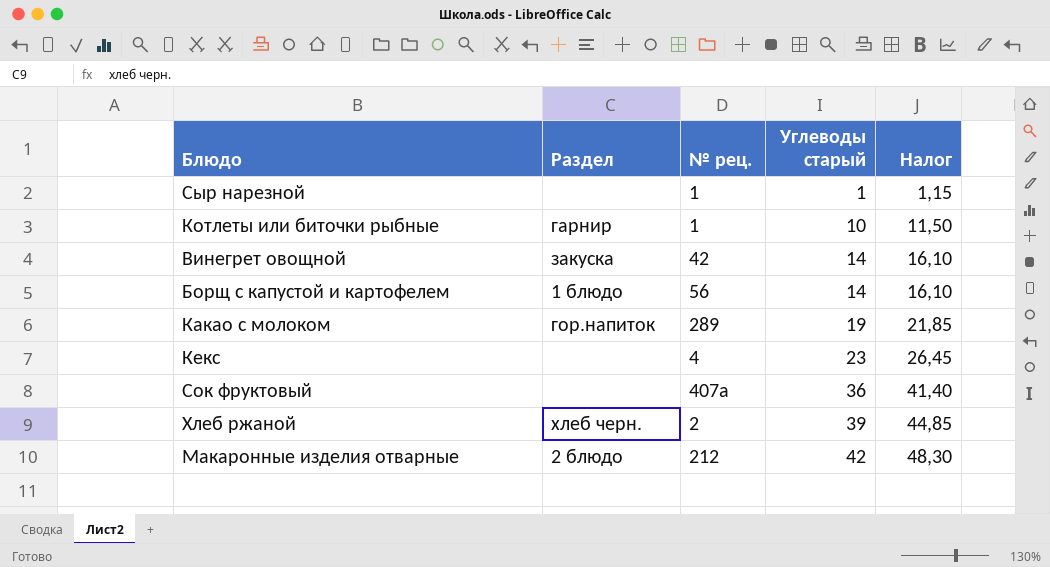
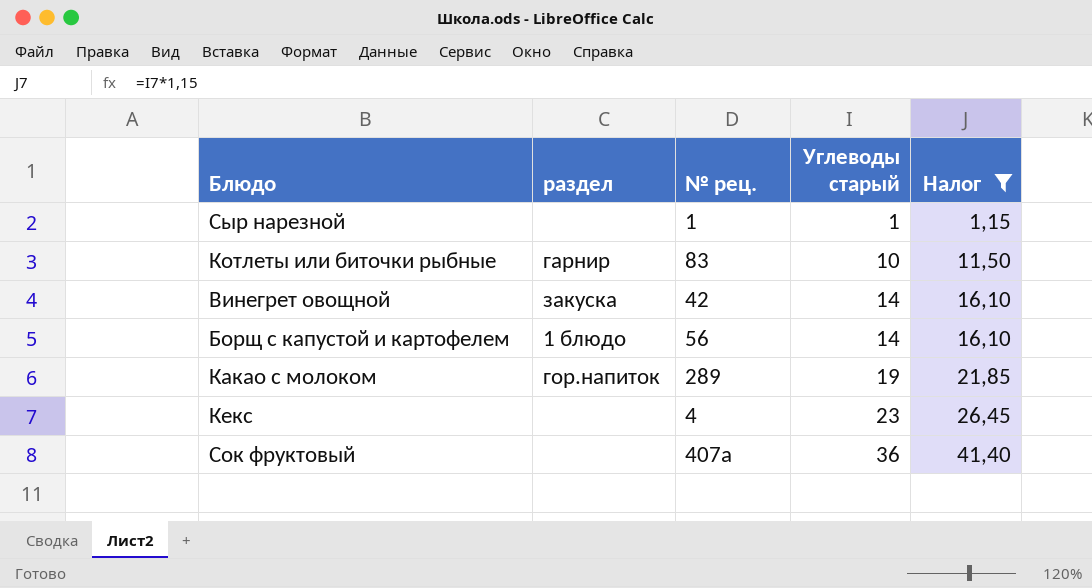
filter: none -> Налог <= 41,40
column name: Раздел -> раздел
Котлеты или биточки рыбные | № рец.: 1 -> 83

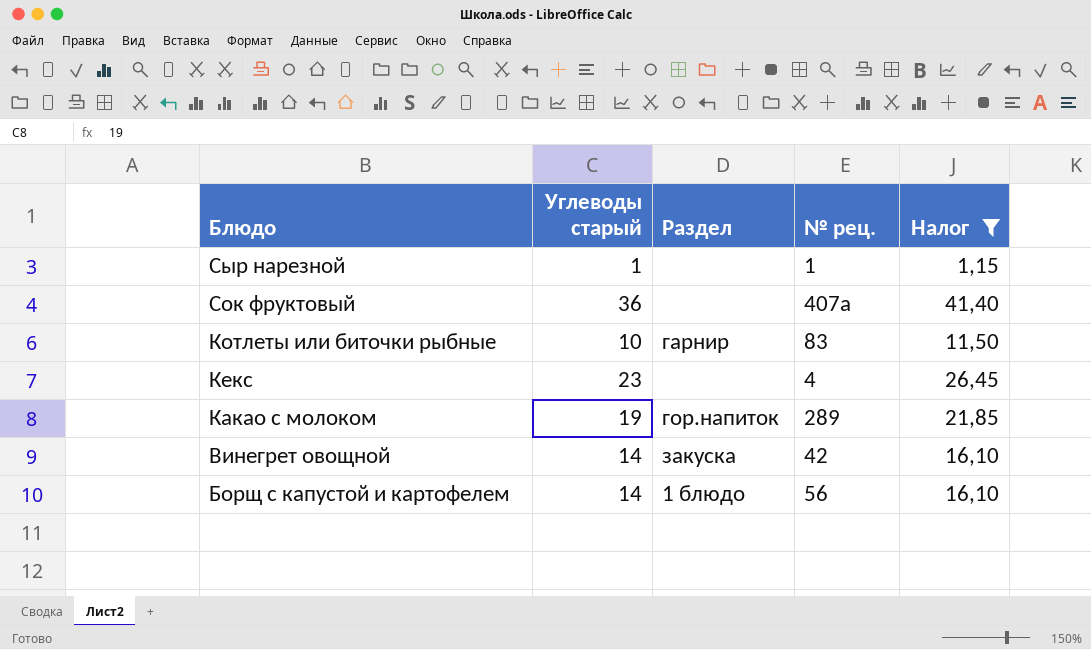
row order: Углеводы старый ascending -> Блюдо descending
column Углеводы старый | position: 4 -> 2
column name: раздел -> Раздел

